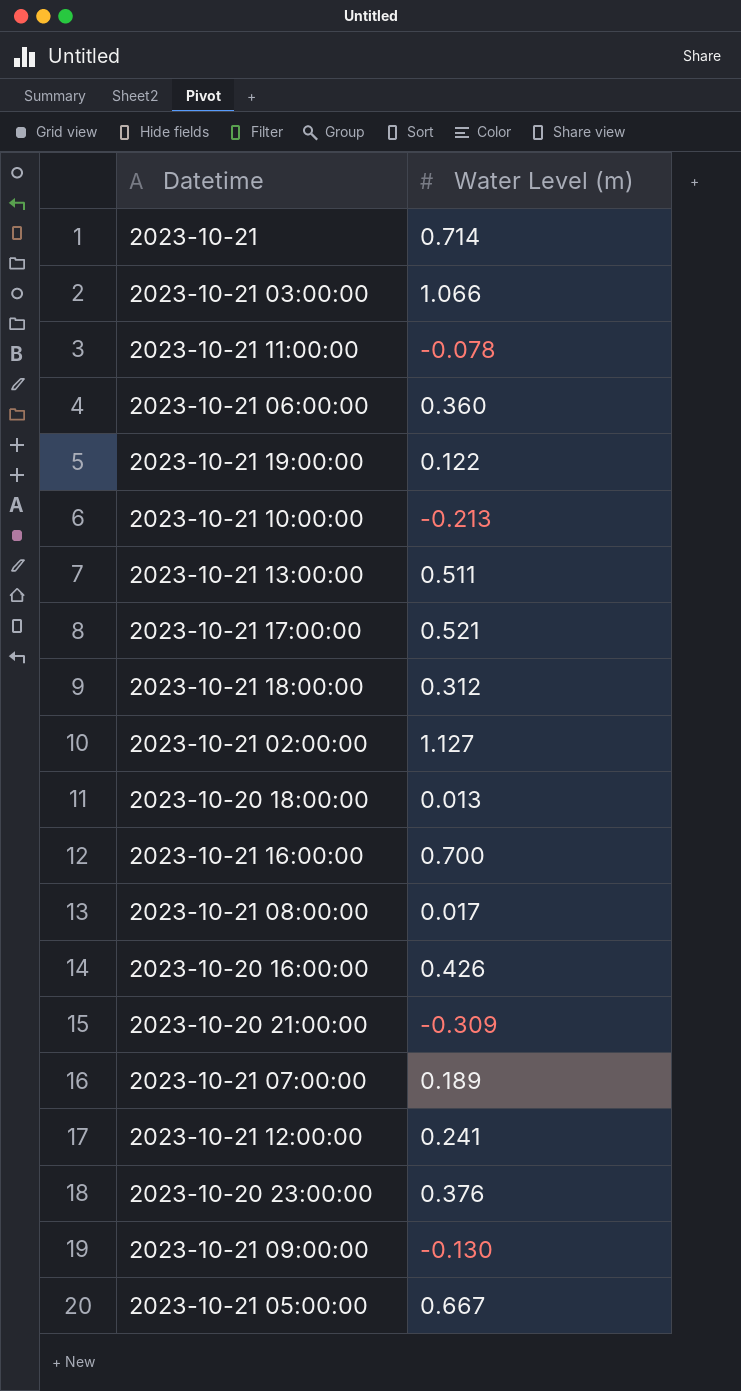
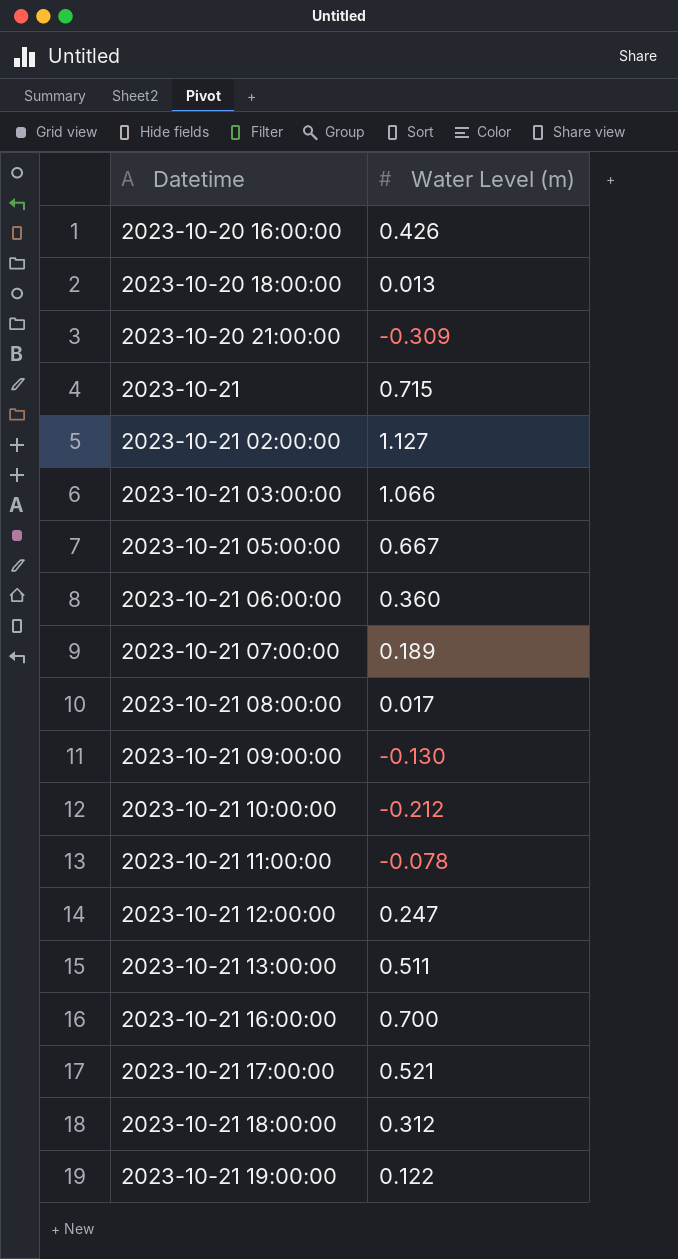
row order: none -> Datetime ascending
row 2023-10-20 23:00:00: 0.376 -> none
2023-10-21 | Water Level (m): 0.714 -> 0.715
2023-10-21 10:00:00 | Water Level (m): -0.213 -> -0.212
2023-10-21 12:00:00 | Water Level (m): 0.241 -> 0.247

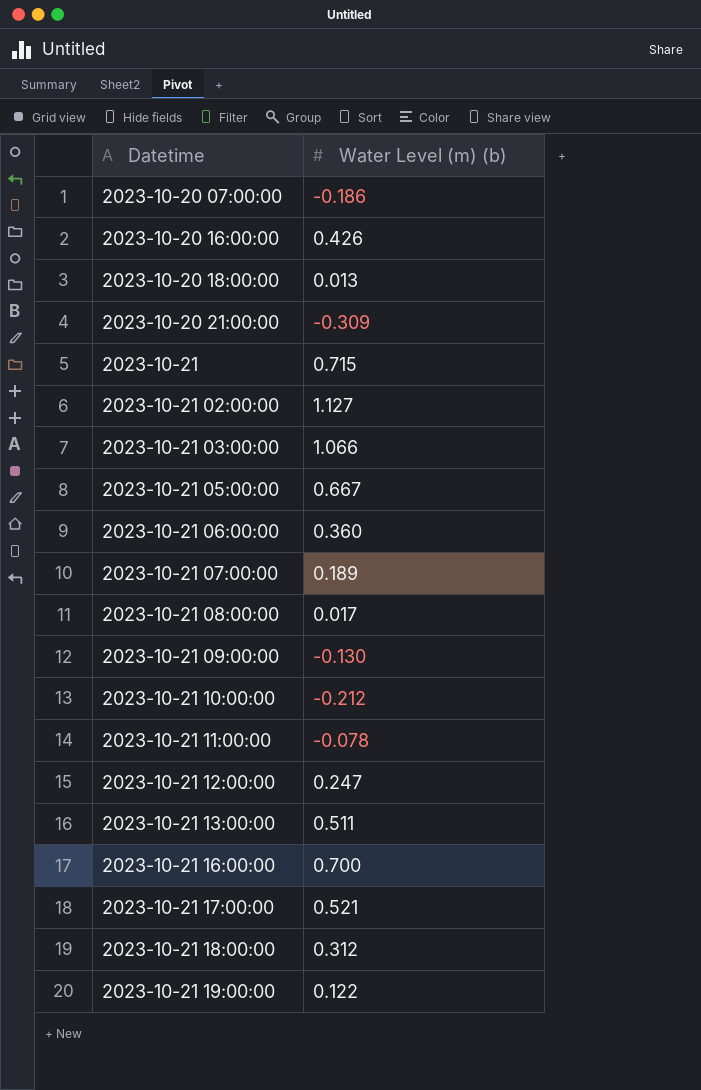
column name: Water Level (m) -> Water Level (m) (b)
row 2023-10-20 07:00:00: none -> -0.186

